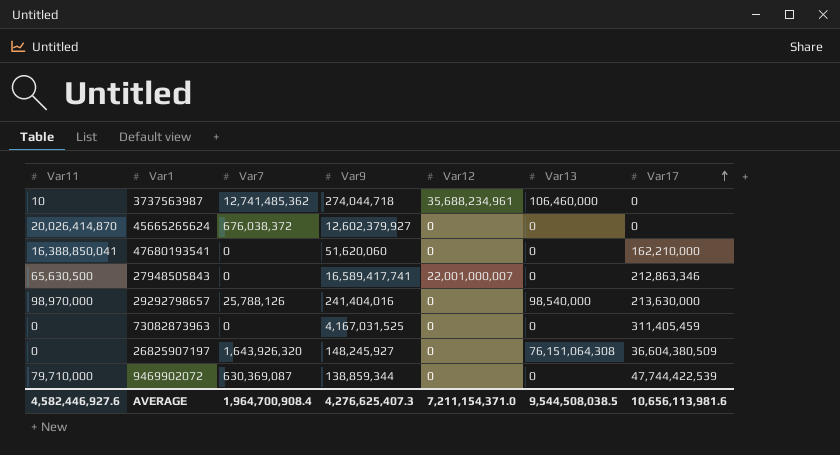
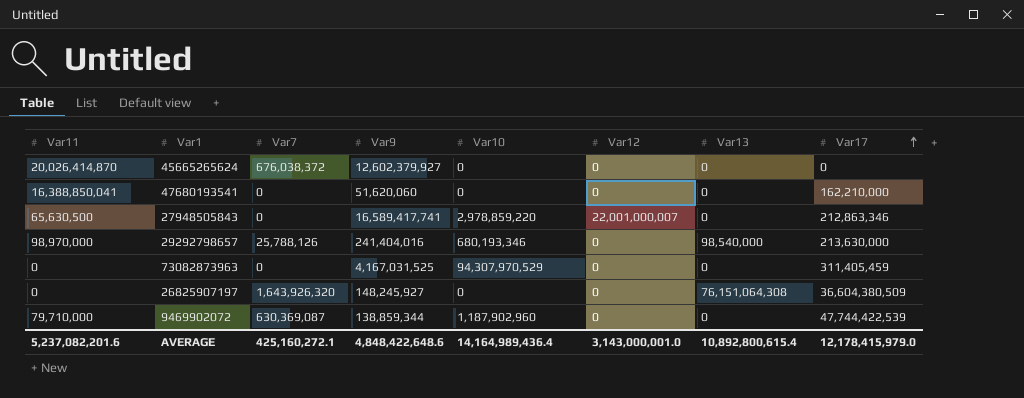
column Var10 | position: none -> 5
row 3737563987: 10 | 12,741,485,362 | 274,044,718 | 35,688,234,961 | 106,460,000 | 0 -> none
AVERAGE | Var11: 4,582,446,927.6 -> 5,237,082,201.6
AVERAGE | Var7: 1,964,700,908.4 -> 425,160,272.1
AVERAGE | Var9: 4,276,625,407.3 -> 4,848,422,648.6
AVERAGE | Var12: 7,211,154,371.0 -> 3,143,000,001.0
AVERAGE | Var13: 9,544,508,038.5 -> 10,892,800,615.4
AVERAGE | Var17: 10,656,113,981.6 -> 12,178,415,979.0

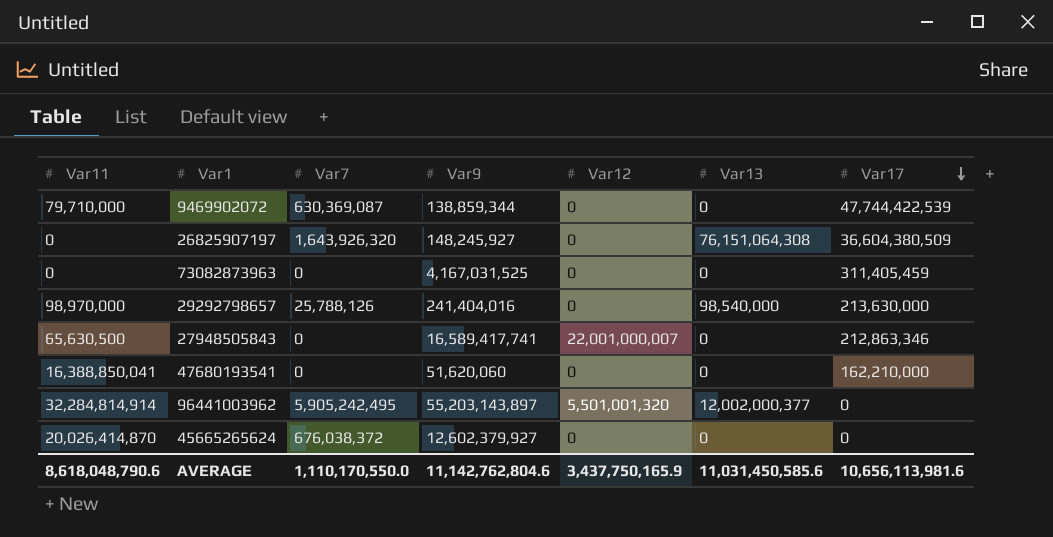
row order: Var17 ascending -> Var17 descending
column Var10 | position: 5 -> none
row 96441003962: none -> 32,284,814,914 | 5,905,242,495 | 55,203,143,897 | 5,501,001,320 | 12,002,000,377 | 0
AVERAGE | Var11: 5,237,082,201.6 -> 8,618,048,790.6
AVERAGE | Var7: 425,160,272.1 -> 1,110,170,550.0
AVERAGE | Var9: 4,848,422,648.6 -> 11,142,762,804.6
AVERAGE | Var12: 3,143,000,001.0 -> 3,437,750,165.9
AVERAGE | Var13: 10,892,800,615.4 -> 11,031,450,585.6
AVERAGE | Var17: 12,178,415,979.0 -> 10,656,113,981.6

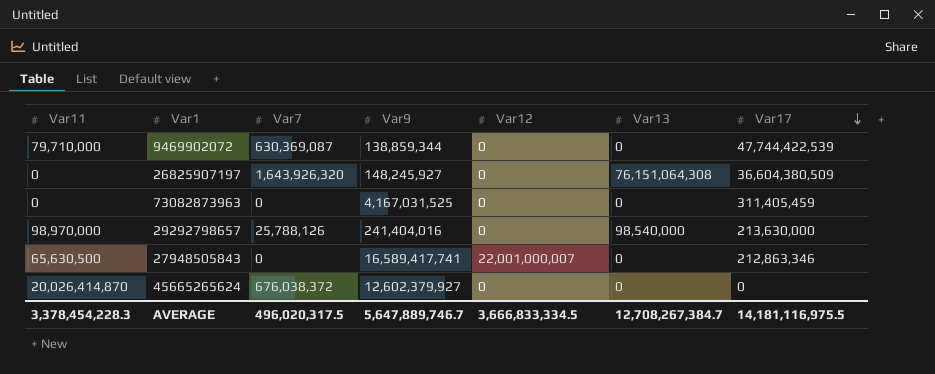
row 47680193541: 16,388,850,041 | 0 | 51,620,060 | 0 | 0 | 162,210,000 -> none
row 96441003962: 32,284,814,914 | 5,905,242,495 | 55,203,143,897 | 5,501,001,320 | 12,002,000,377 | 0 -> none
AVERAGE | Var11: 8,618,048,790.6 -> 3,378,454,228.3
AVERAGE | Var7: 1,110,170,550.0 -> 496,020,317.5
AVERAGE | Var9: 11,142,762,804.6 -> 5,647,889,746.7
AVERAGE | Var12: 3,437,750,165.9 -> 3,666,833,334.5
AVERAGE | Var13: 11,031,450,585.6 -> 12,708,267,384.7
AVERAGE | Var17: 10,656,113,981.6 -> 14,181,116,975.5

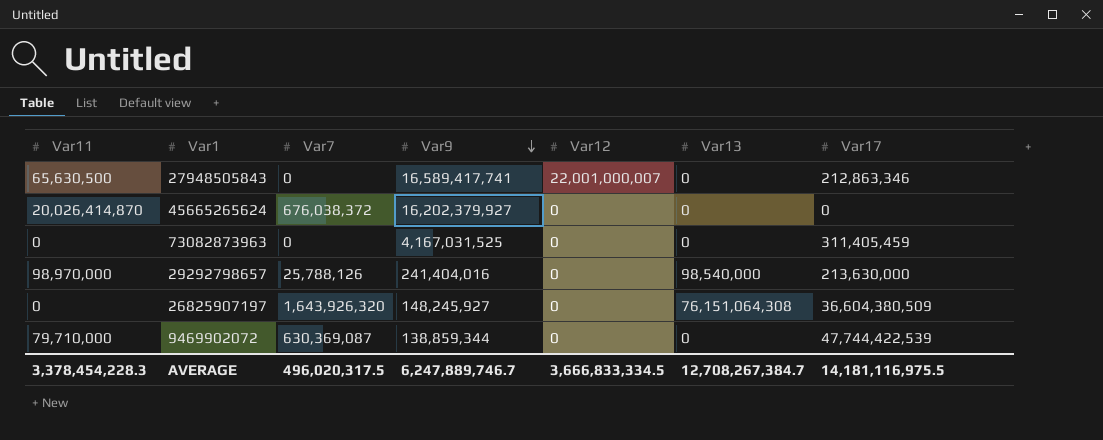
row order: Var17 descending -> Var9 descending
45665265624 | Var9: 12,602,379,927 -> 16,202,379,927
AVERAGE | Var9: 5,647,889,746.7 -> 6,247,889,746.7

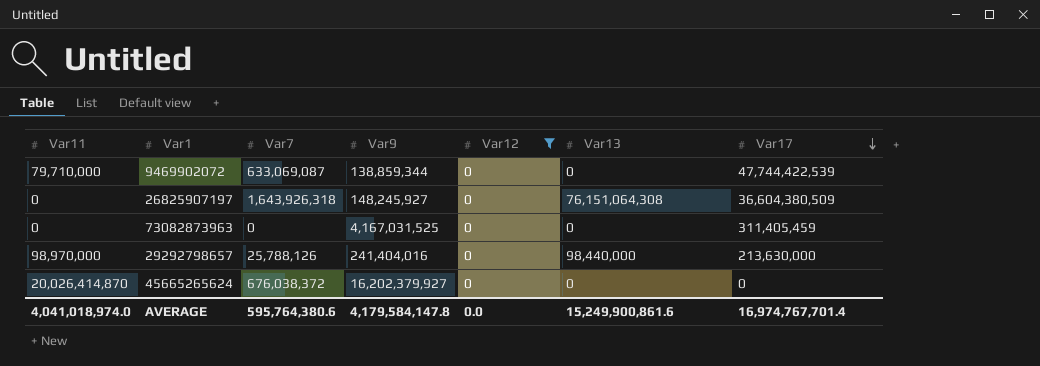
filter: none -> Var12 = 0
row order: Var9 descending -> Var17 descending
9469902072 | Var7: 630,369,087 -> 633,069,087
26825907197 | Var7: 1,643,926,320 -> 1,643,926,318
29292798657 | Var13: 98,540,000 -> 98,440,000
AVERAGE | Var11: 3,378,454,228.3 -> 4,041,018,974.0
AVERAGE | Var7: 496,020,317.5 -> 595,764,380.6
AVERAGE | Var9: 6,247,889,746.7 -> 4,179,584,147.8
AVERAGE | Var12: 3,666,833,334.5 -> 0.0
AVERAGE | Var13: 12,708,267,384.7 -> 15,249,900,861.6
AVERAGE | Var17: 14,181,116,975.5 -> 16,974,767,701.4

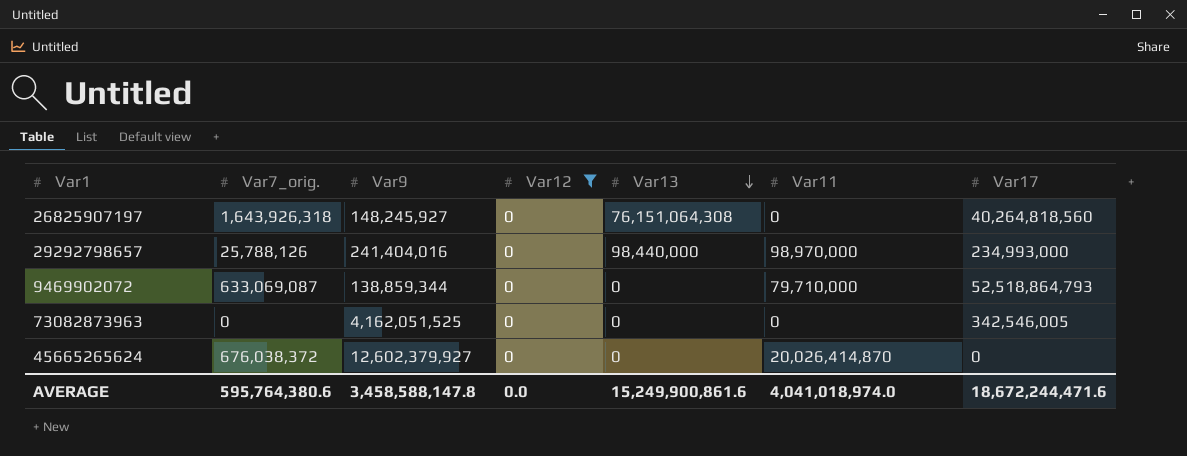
row order: Var17 descending -> Var13 descending
column name: Var7 -> Var7_orig.
column Var11 | position: 1 -> 6
26825907197 | Var17: 36,604,380,509 -> 40,264,818,560
29292798657 | Var17: 213,630,000 -> 234,993,000
9469902072 | Var17: 47,744,422,539 -> 52,518,864,793
73082873963 | Var9: 4,167,031,525 -> 4,162,051,525
73082873963 | Var17: 311,405,459 -> 342,546,005
45665265624 | Var9: 16,202,379,927 -> 12,602,379,927
AVERAGE | Var9: 4,179,584,147.8 -> 3,458,588,147.8
AVERAGE | Var17: 16,974,767,701.4 -> 18,672,244,471.6

